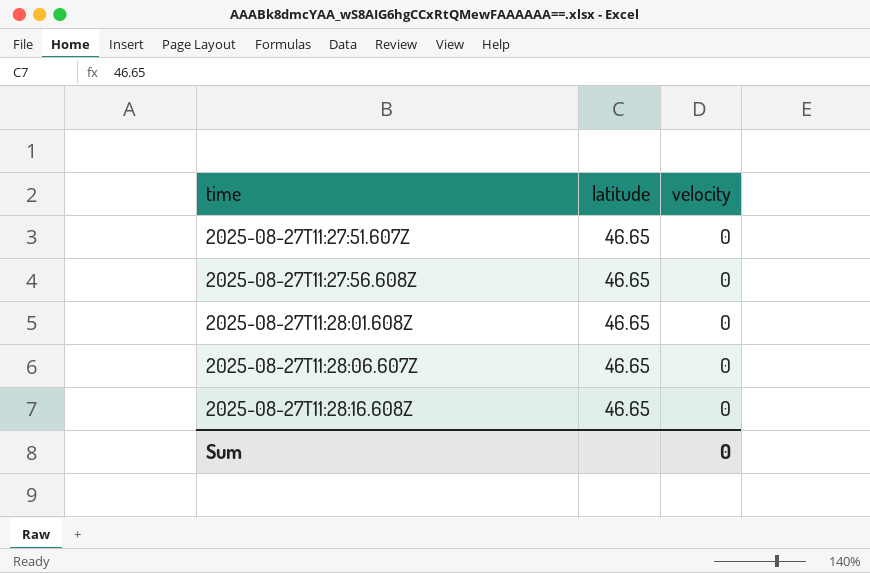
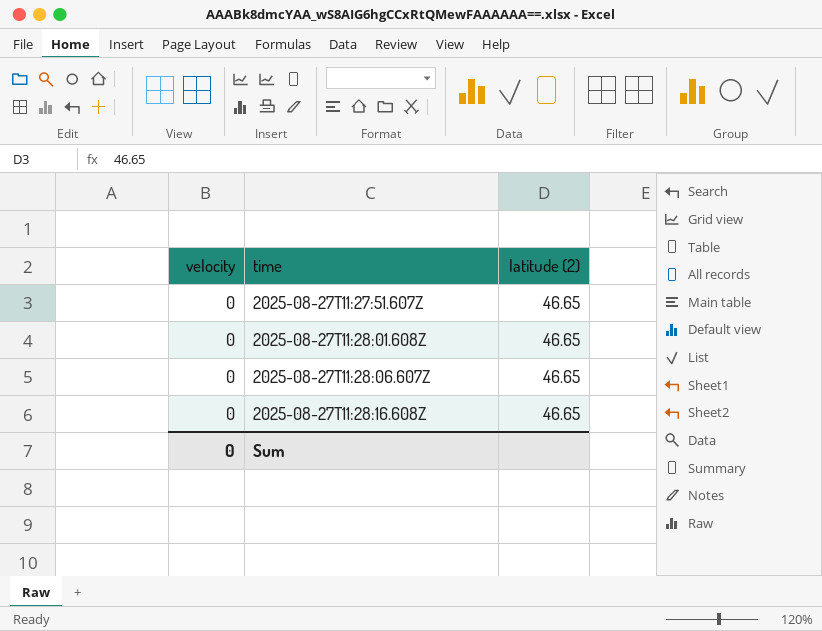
column velocity | position: 3 -> 1
column name: latitude -> latitude (2)
row 2025-08-27T11:27:56.608Z: 46.65 | 0 -> none

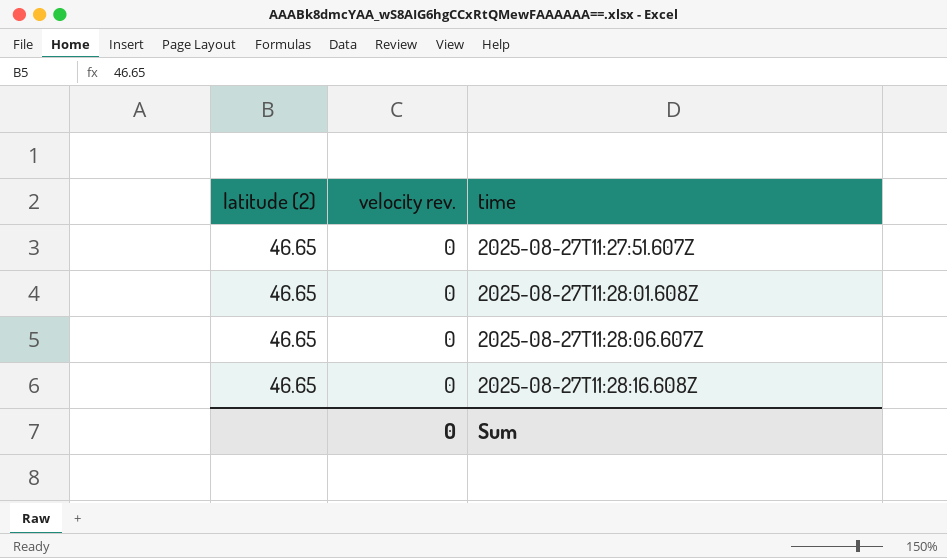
column latitude (2) | position: 3 -> 1
column name: velocity -> velocity rev.

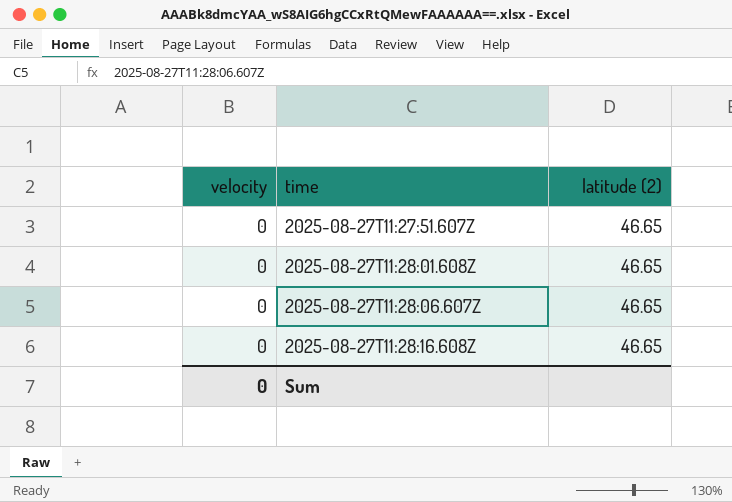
column name: velocity rev. -> velocity
column latitude (2) | position: 1 -> 3

